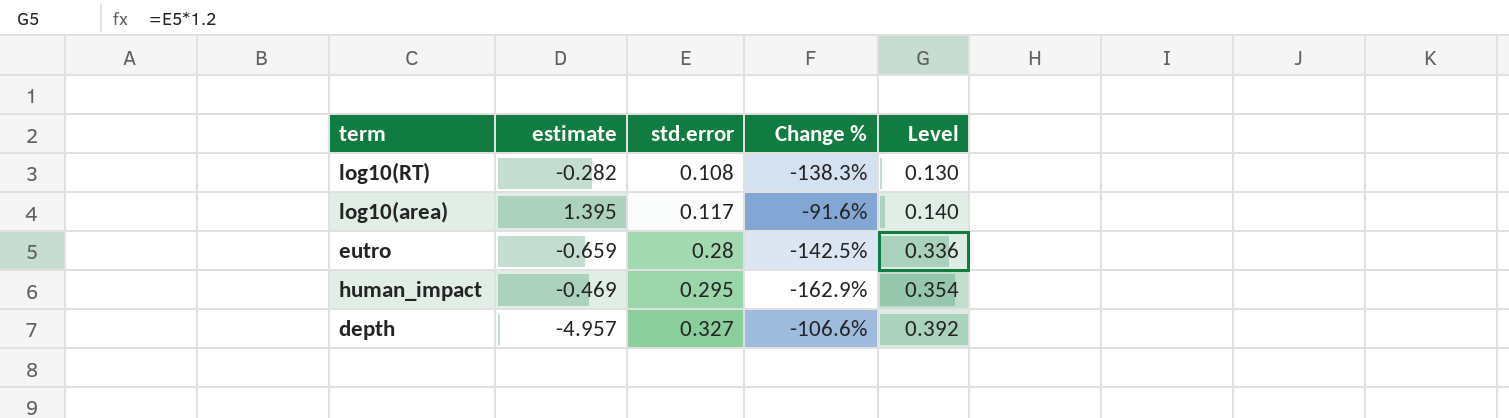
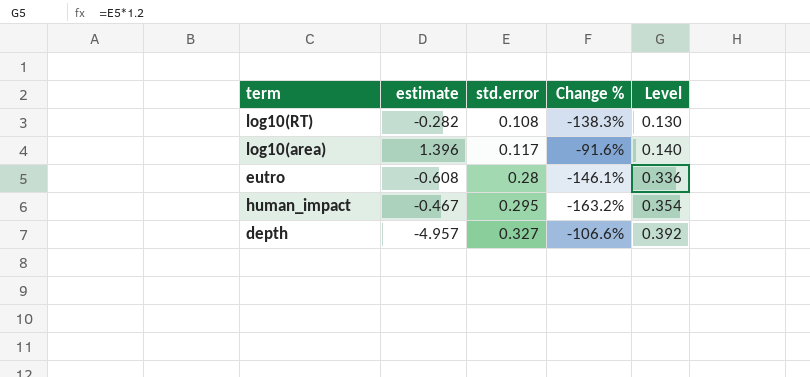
log10(area) | estimate: 1.395 -> 1.396
eutro | estimate: -0.659 -> -0.608
eutro | Change %: -142.5% -> -146.1%
human_impact | estimate: -0.469 -> -0.467
human_impact | Change %: -162.9% -> -163.2%

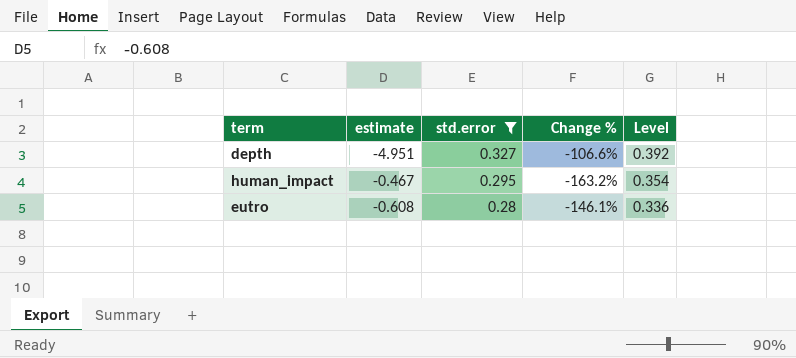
filter: none -> std.error >= 0.28
row order: std.error ascending -> std.error descending
depth | estimate: -4.957 -> -4.951

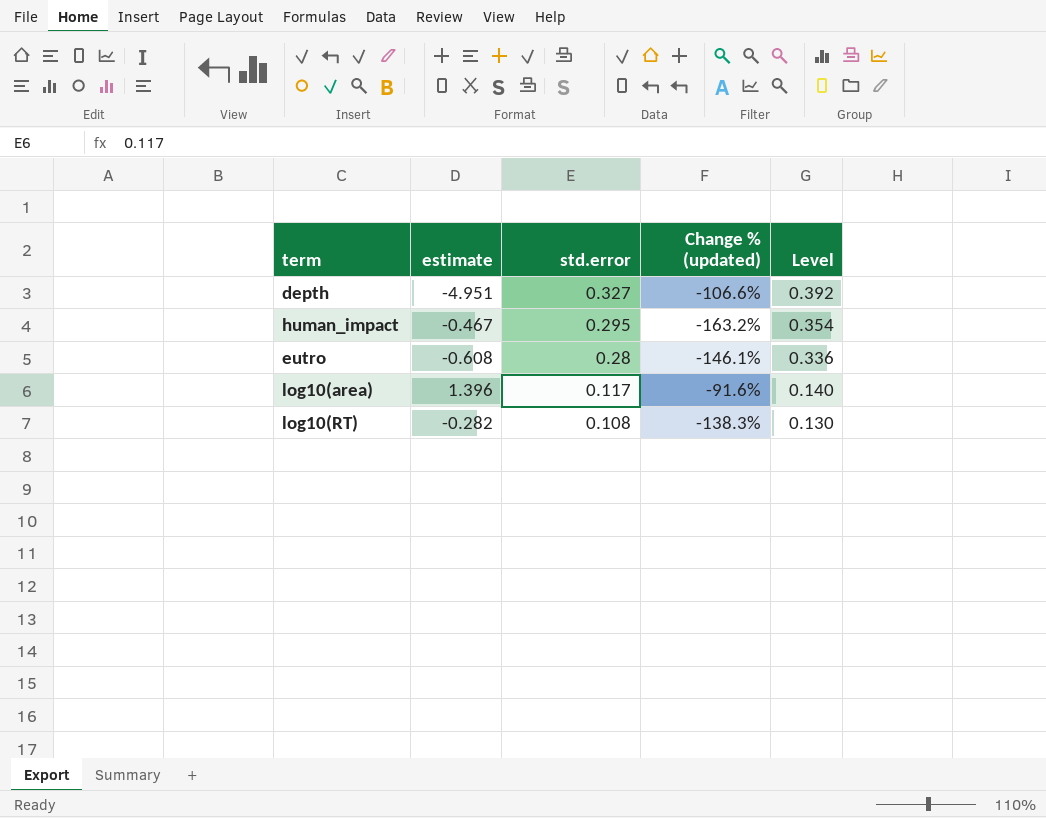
filter: std.error >= 0.28 -> none
column name: Change % -> Change % (updated)

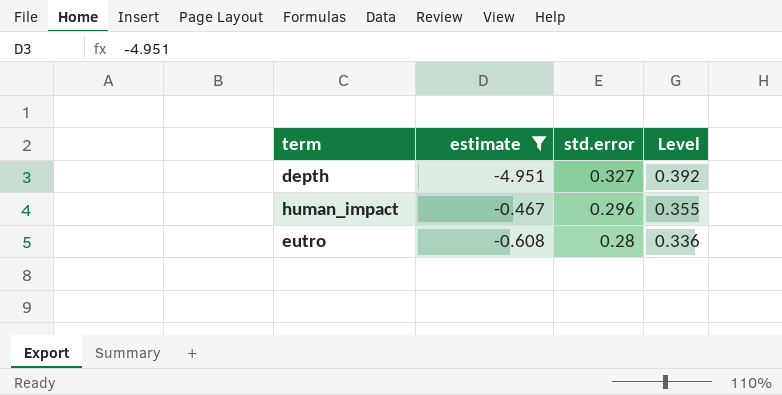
filter: none -> estimate <= -0.467
column Change % (updated) | formula: ([std.error] - [estimate]) / [estimate] -> none
human_impact | std.error: 0.295 -> 0.296
human_impact | Level: 0.354 -> 0.355

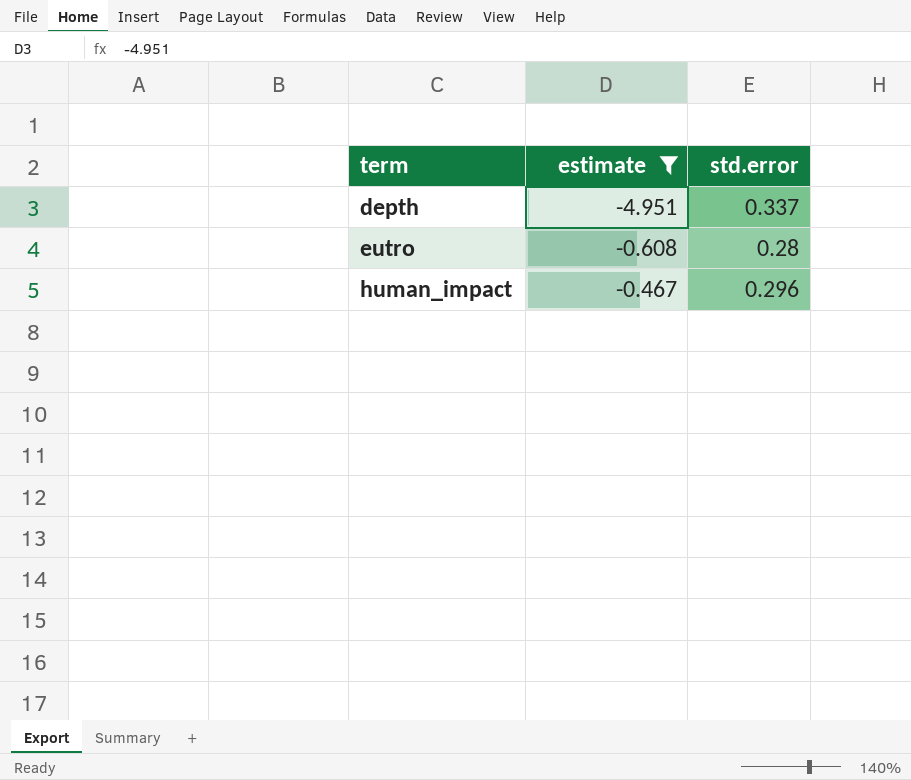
row order: std.error descending -> term ascending
column Level | formula: [std.error] * 1.2 -> none
depth | std.error: 0.327 -> 0.337

